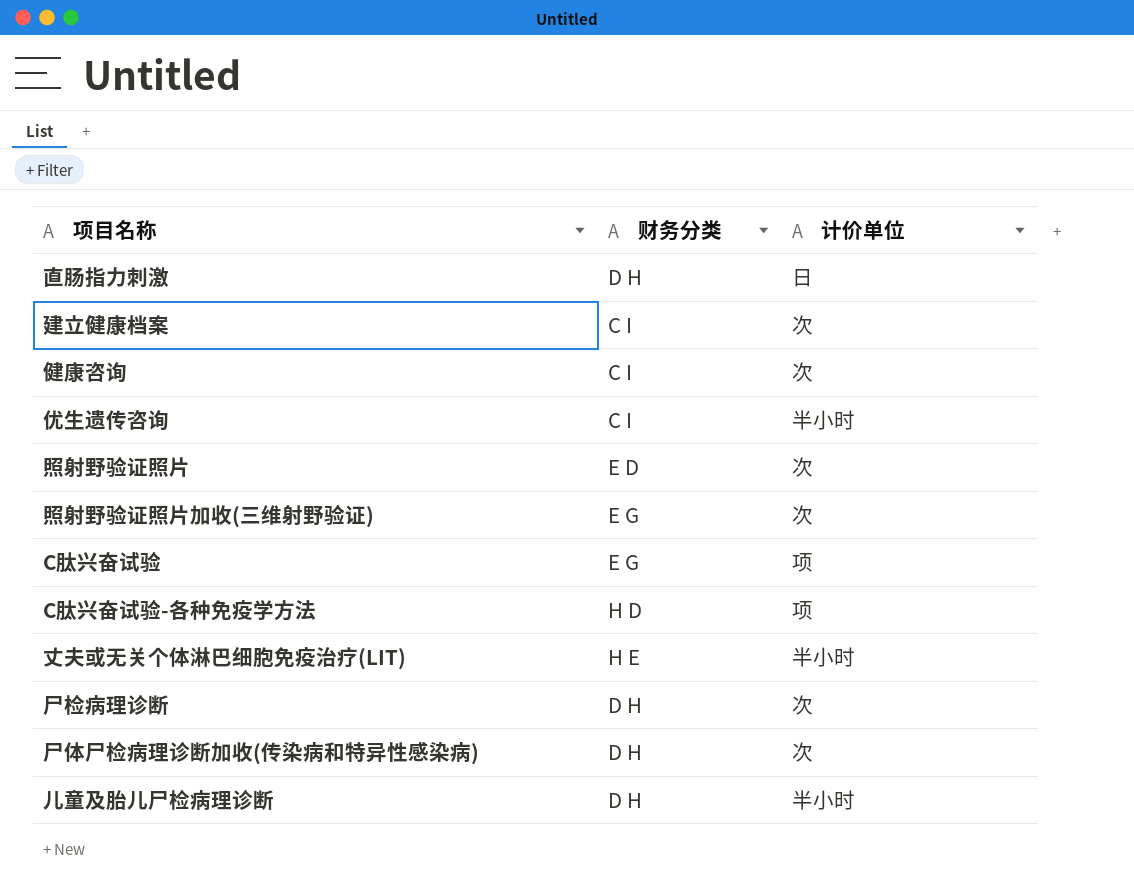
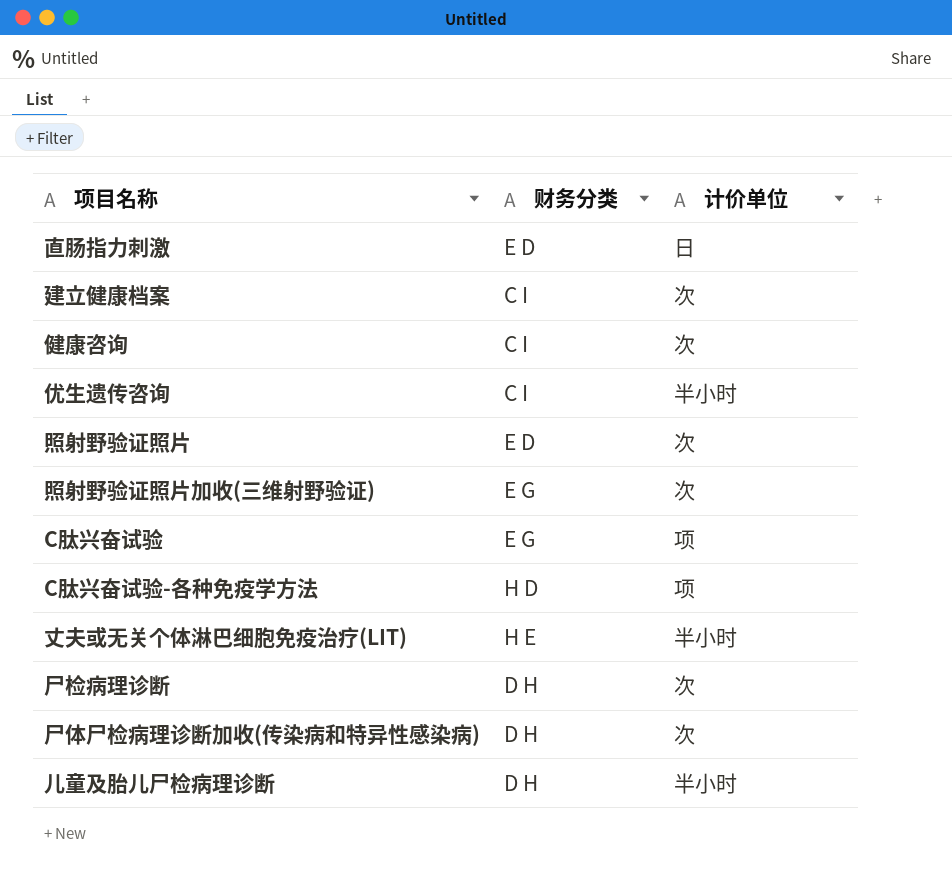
直肠指力刺激 | 财务分类: D H -> E D

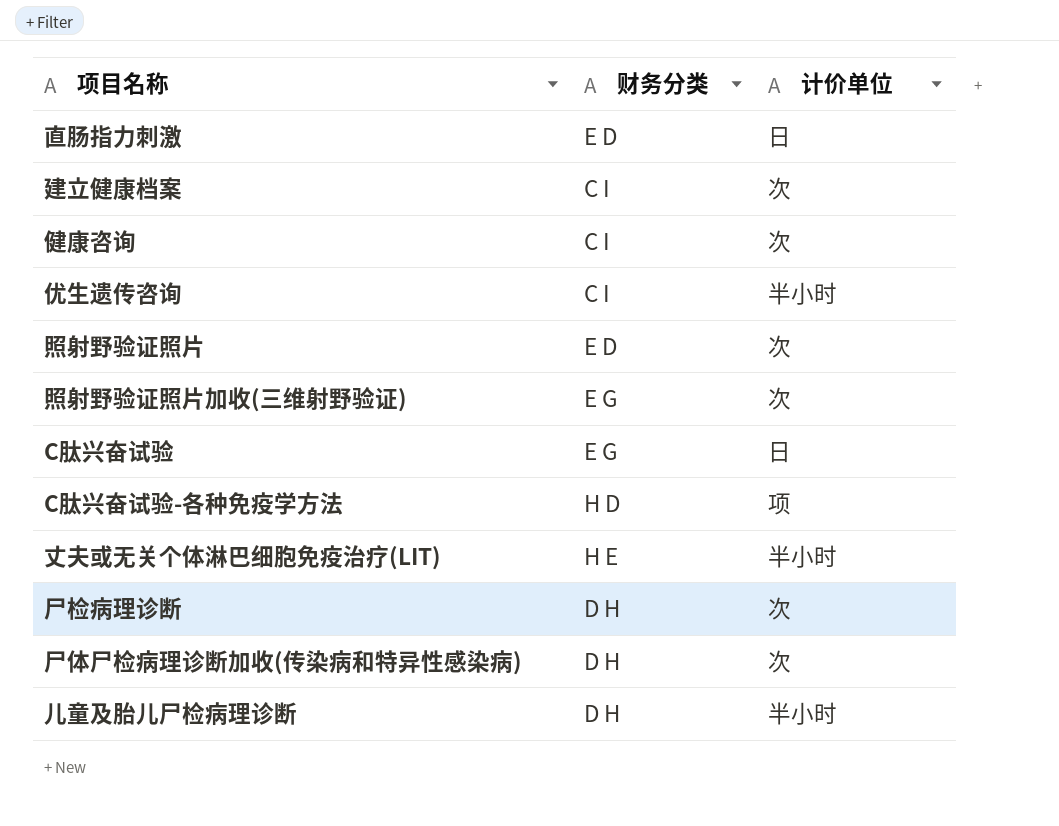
C肽兴奋试验 | 计价单位: 项 -> 日

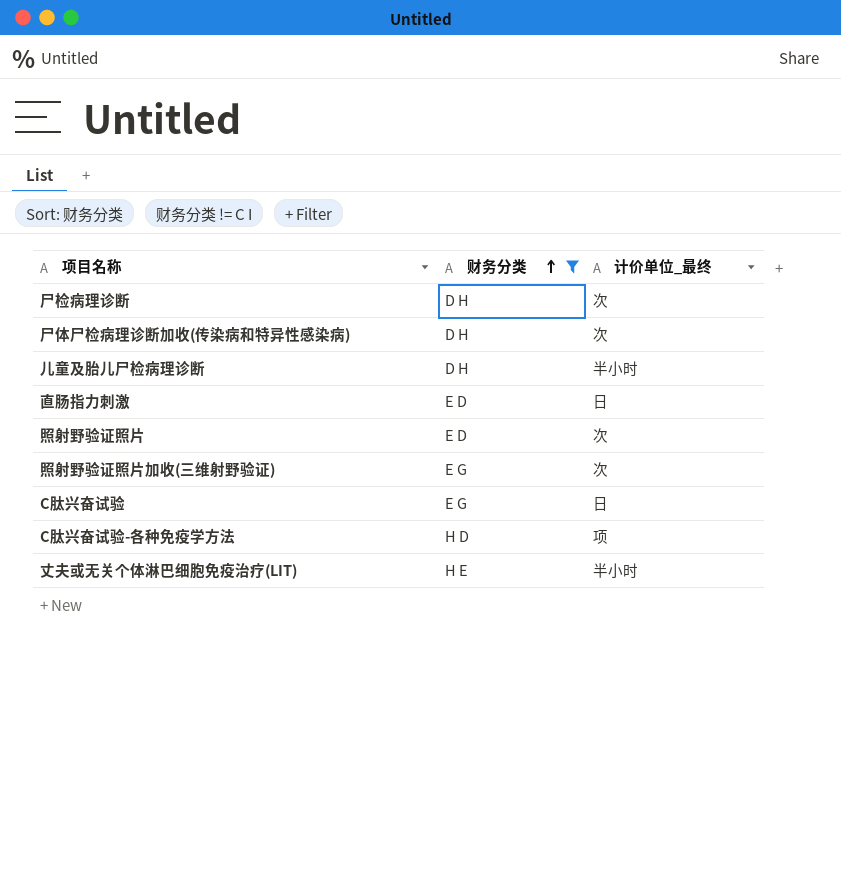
filter: none -> 财务分类 != C I
row order: none -> 财务分类 ascending
column name: 计价单位 -> 计价单位_最终

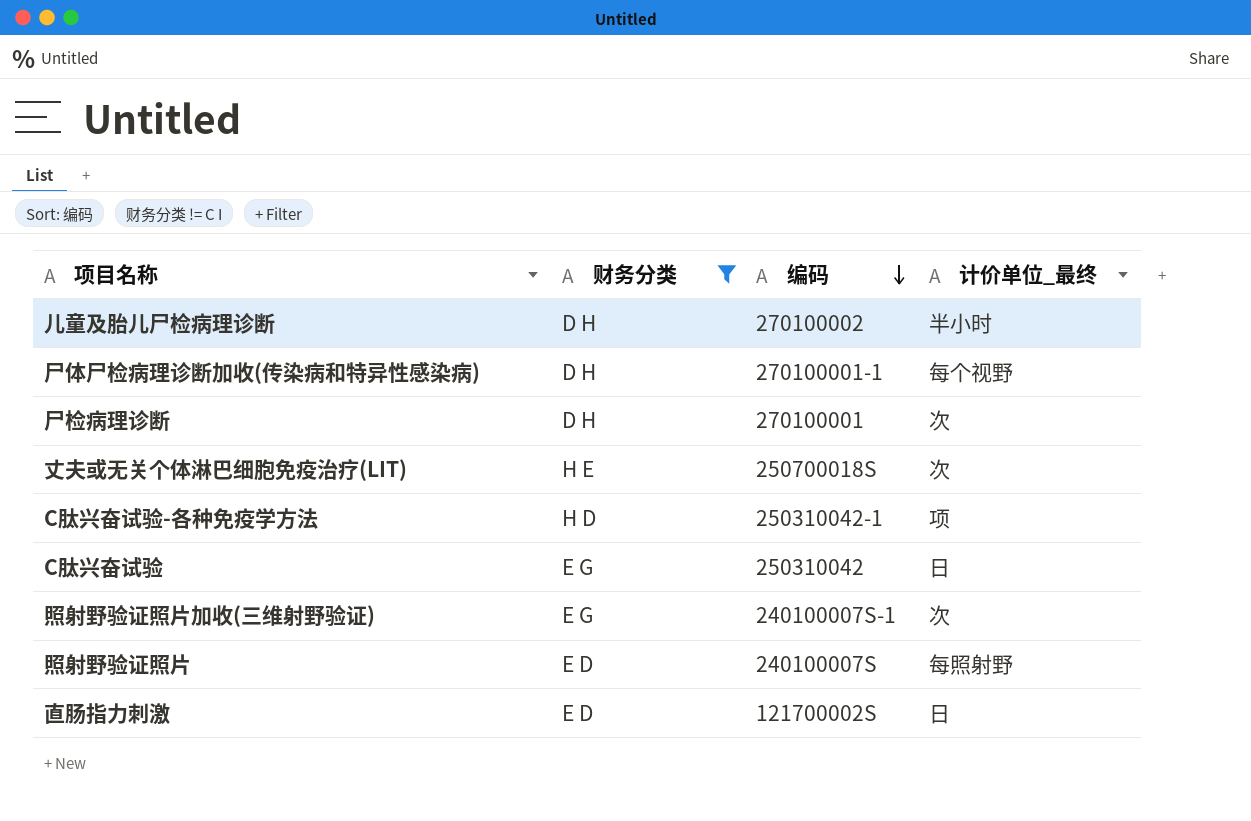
row order: 财务分类 ascending -> 编码 descending
column 编码 | position: none -> 3
尸体尸检病理诊断加收(传染病和特异性感染病) | 计价单位_最终: 次 -> 每个视野
丈夫或无关个体淋巴细胞免疫治疗(LIT) | 计价单位_最终: 半小时 -> 次
照射野验证照片 | 计价单位_最终: 次 -> 每照射野

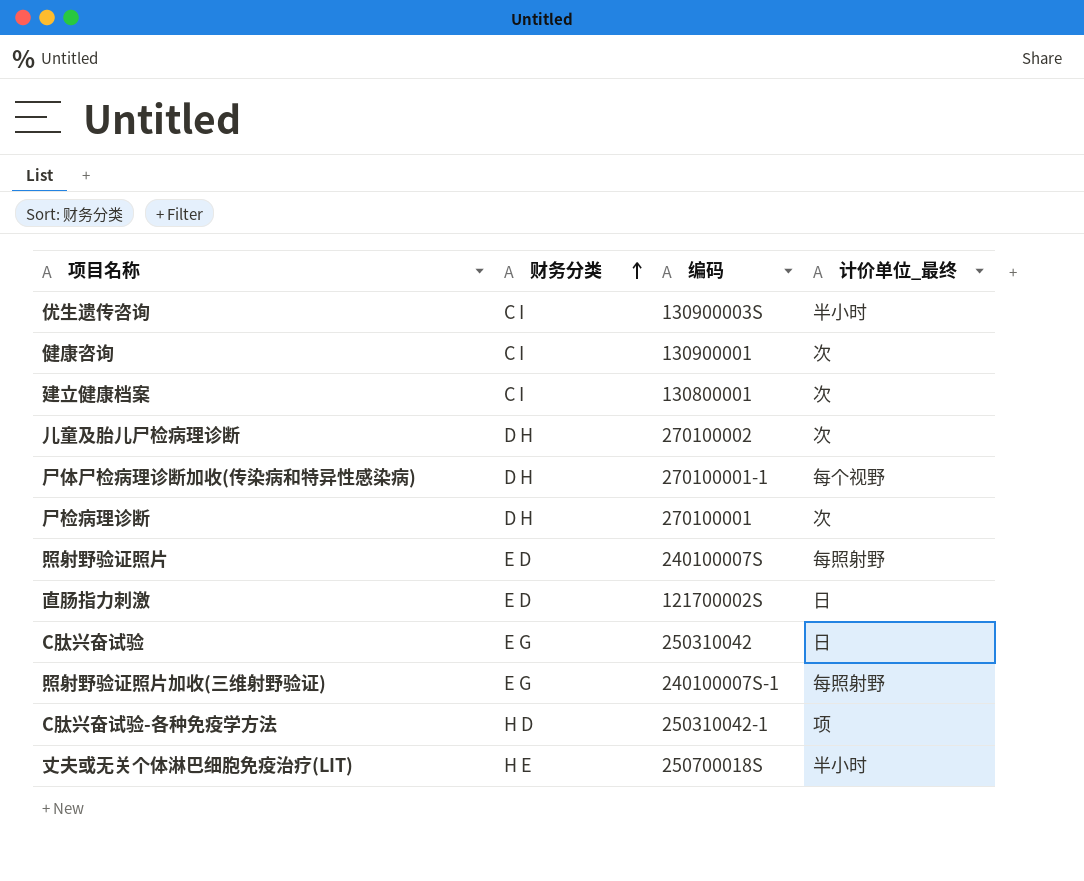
filter: 财务分类 != C I -> none
row order: 编码 descending -> 财务分类 ascending
儿童及胎儿尸检病理诊断 | 计价单位_最终: 半小时 -> 次
照射野验证照片加收(三维射野验证) | 计价单位_最终: 次 -> 每照射野
丈夫或无关个体淋巴细胞免疫治疗(LIT) | 计价单位_最终: 次 -> 半小时

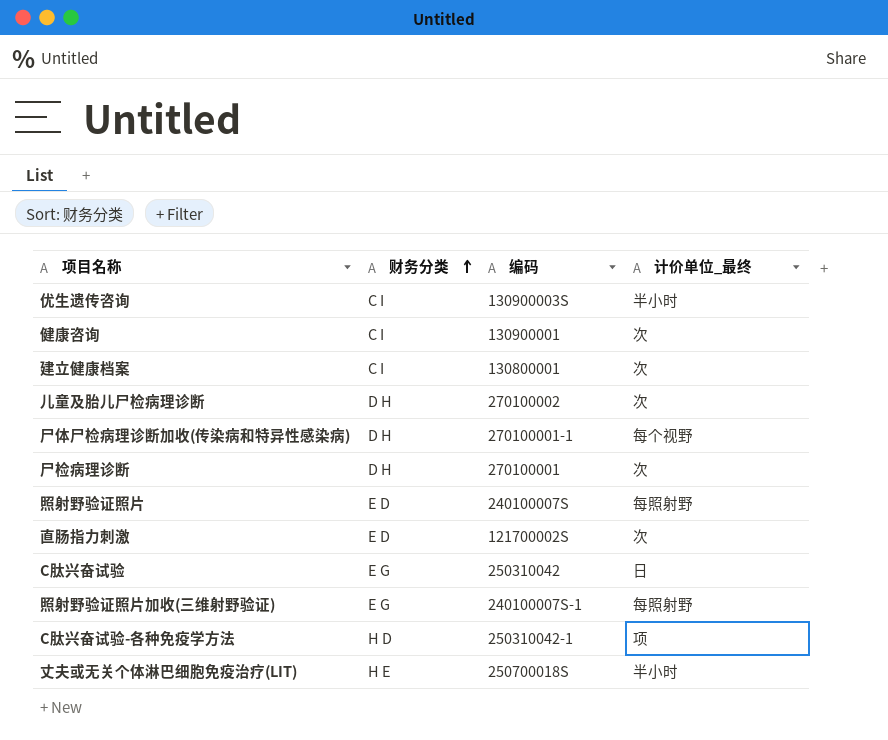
直肠指力刺激 | 计价单位_最终: 日 -> 次

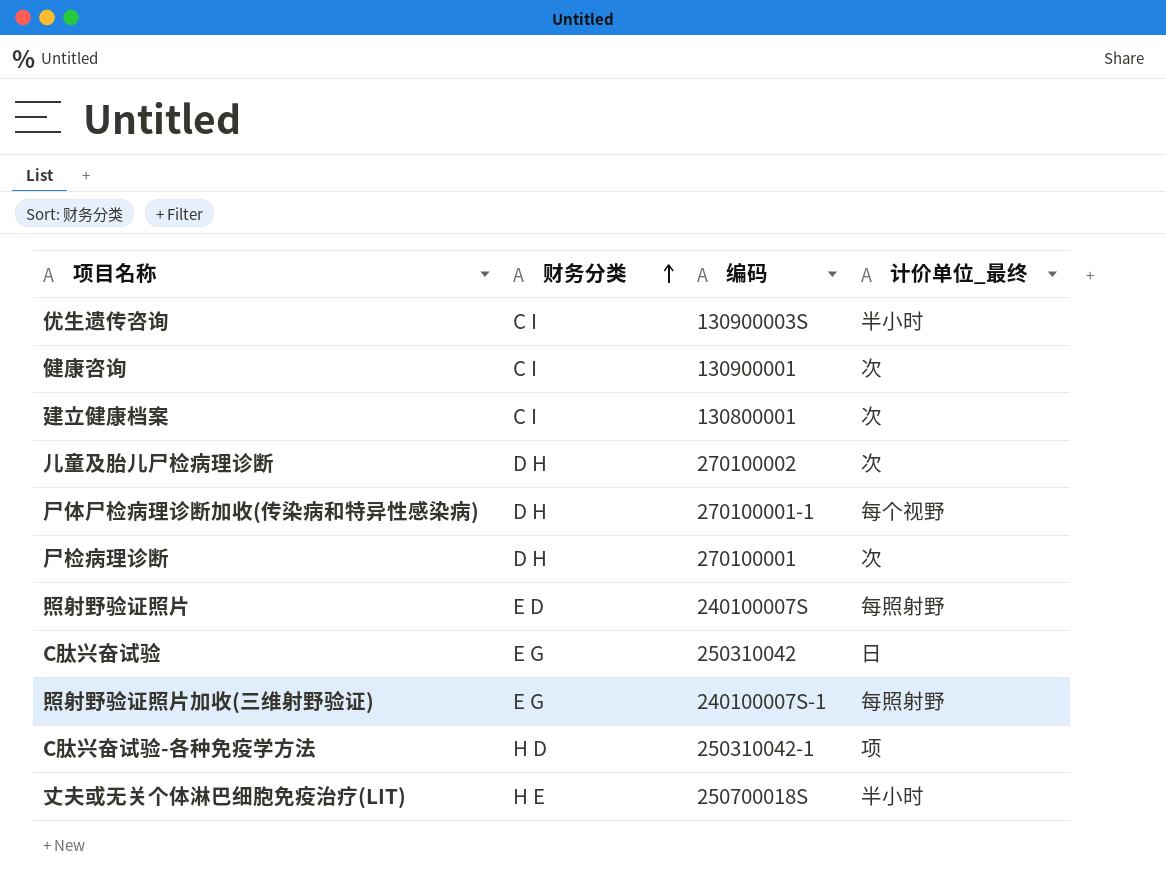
row 直肠指力刺激: E D | 121700002S | 次 -> none

